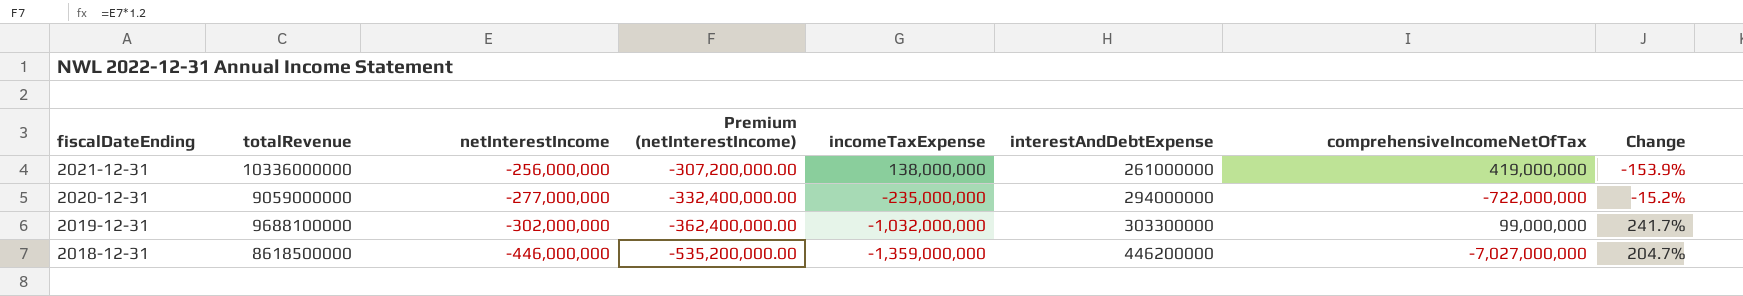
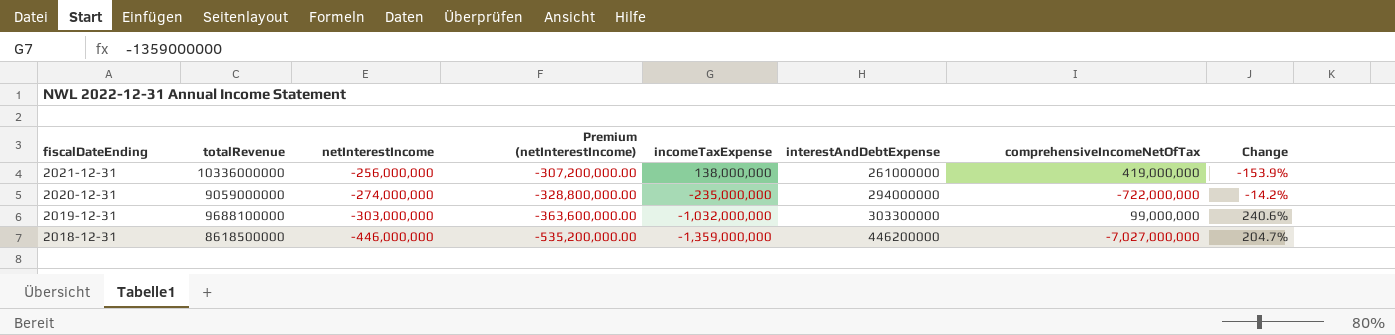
2020-12-31 | netInterestIncome: -277,000,000 -> -274,000,000
2020-12-31 | Premium (netInterestIncome): -332,400,000.00 -> -328,800,000.00
2020-12-31 | Change: -15.2% -> -14.2%
2019-12-31 | netInterestIncome: -302,000,000 -> -303,000,000
2019-12-31 | Premium (netInterestIncome): -362,400,000.00 -> -363,600,000.00
2019-12-31 | Change: 241.7% -> 240.6%

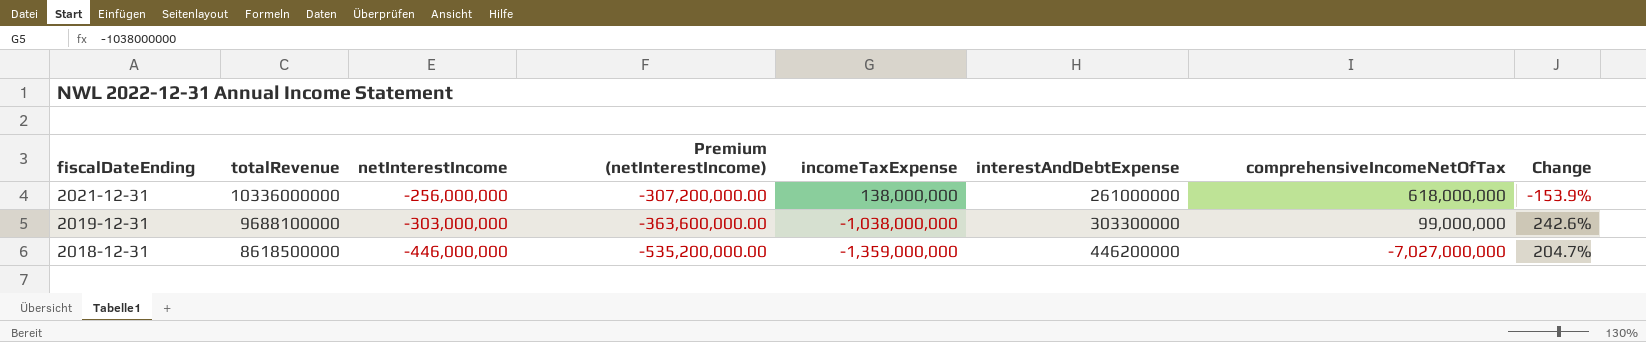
row 2020-12-31: 9059000000 | -274,000,000 | -328,800,000.00 | -235,000,000 | 294000000 | -722,000,000 | -14.2% -> none
2021-12-31 | comprehensiveIncomeNetOfTax: 419,000,000 -> 618,000,000
2019-12-31 | incomeTaxExpense: -1,032,000,000 -> -1,038,000,000
2019-12-31 | Change: 240.6% -> 242.6%

